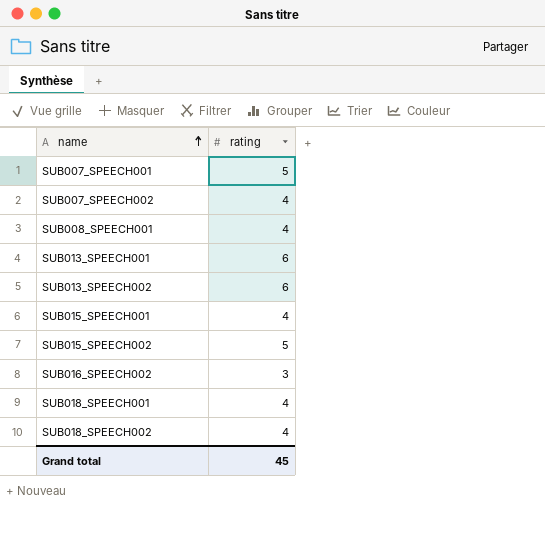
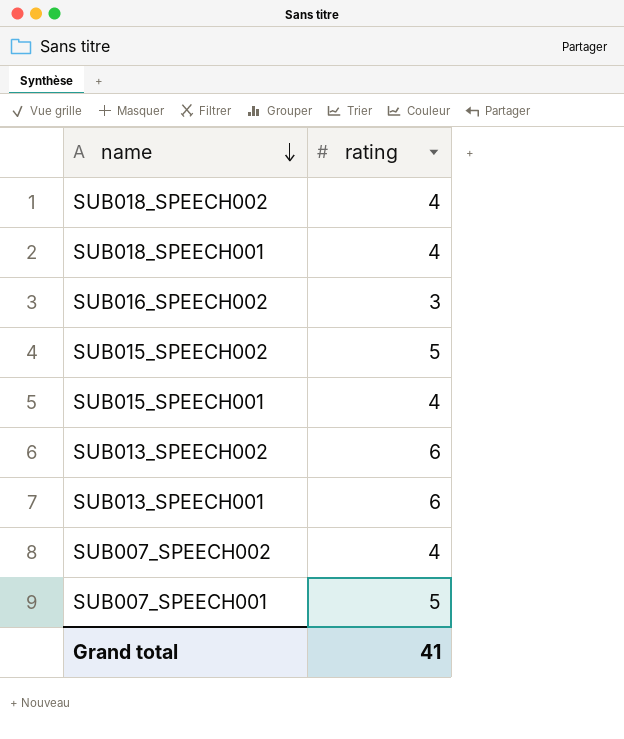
row order: name ascending -> name descending
row SUB008_SPEECH001: 4 -> none
Grand total | rating: 45 -> 41

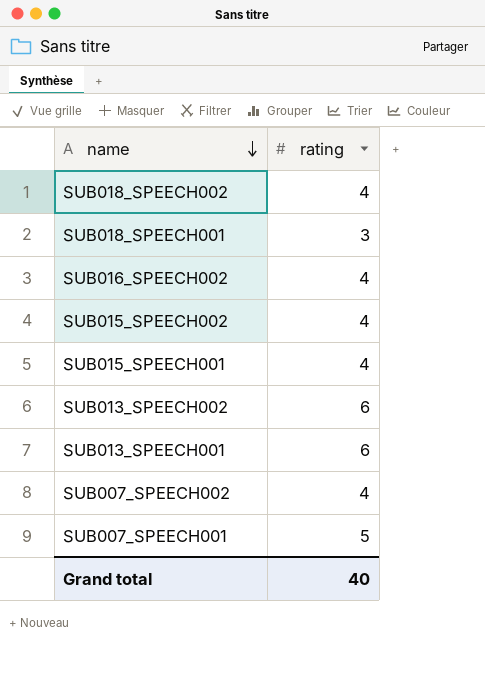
SUB018_SPEECH001 | rating: 4 -> 3
SUB016_SPEECH002 | rating: 3 -> 4
SUB015_SPEECH002 | rating: 5 -> 4
Grand total | rating: 41 -> 40

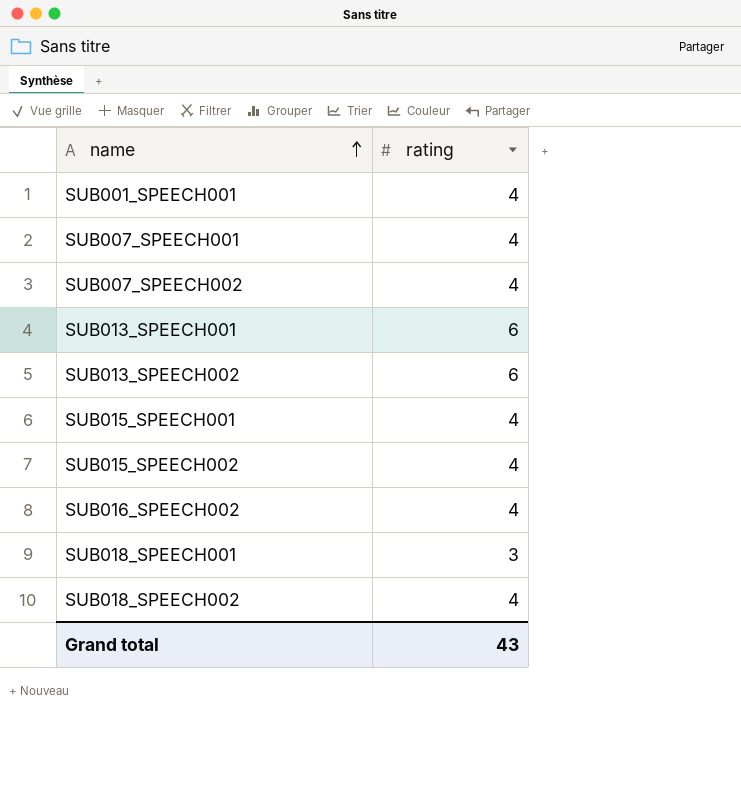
row order: name descending -> name ascending
row SUB001_SPEECH001: none -> 4
SUB007_SPEECH001 | rating: 5 -> 4
Grand total | rating: 40 -> 43

